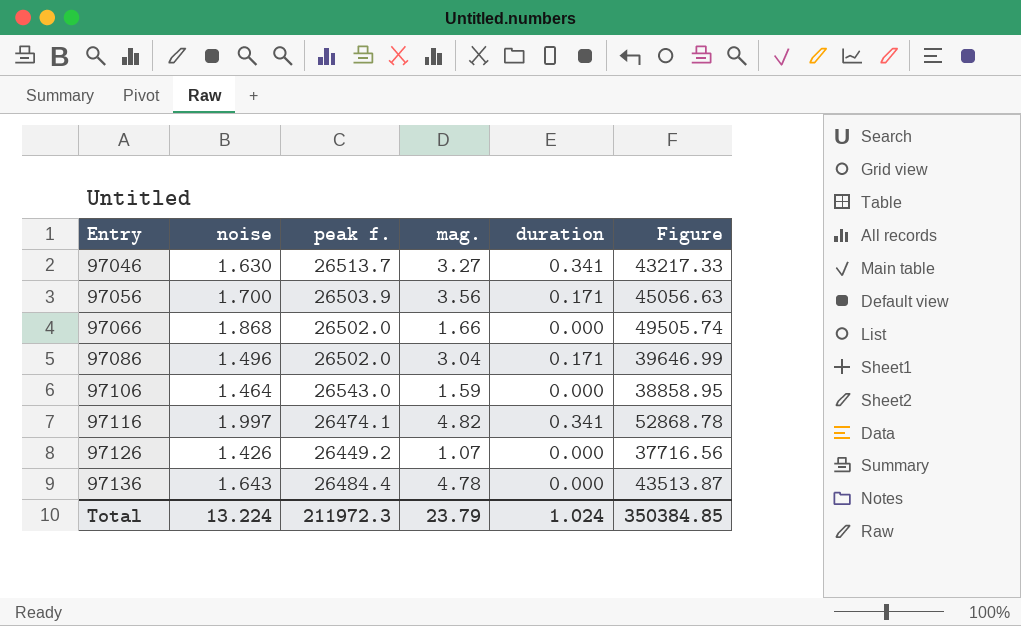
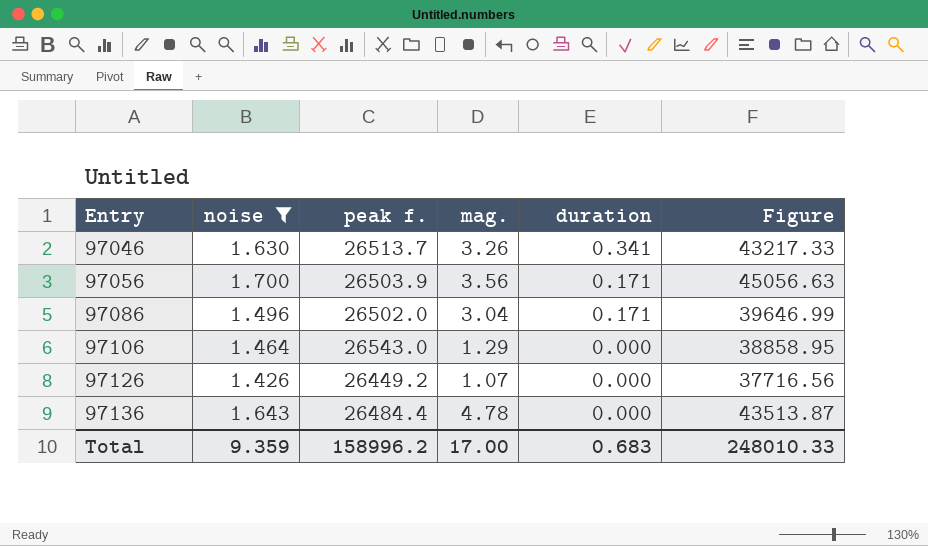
filter: none -> noise <= 1.700
97046 | mag.: 3.27 -> 3.26
97106 | mag.: 1.59 -> 1.29
Total | noise: 13.224 -> 9.359
Total | peak f.: 211972.3 -> 158996.2
Total | mag.: 23.79 -> 17.00
Total | duration: 1.024 -> 0.683
Total | Figure: 350384.85 -> 248010.33

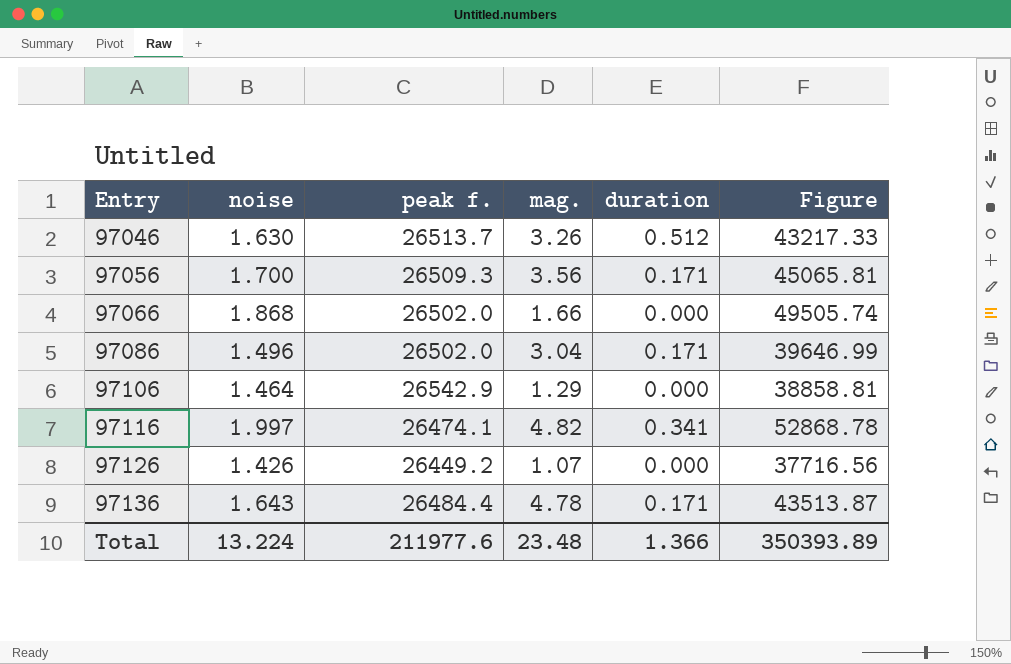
filter: noise <= 1.700 -> none
97046 | duration: 0.341 -> 0.512
97056 | peak f.: 26503.9 -> 26509.3
97056 | Figure: 45056.63 -> 45065.81
97106 | peak f.: 26543.0 -> 26542.9
97106 | Figure: 38858.95 -> 38858.81
97136 | duration: 0.000 -> 0.171
Total | noise: 9.359 -> 13.224
Total | peak f.: 158996.2 -> 211977.6
Total | mag.: 17.00 -> 23.48
Total | duration: 0.683 -> 1.366
Total | Figure: 248010.33 -> 350393.89

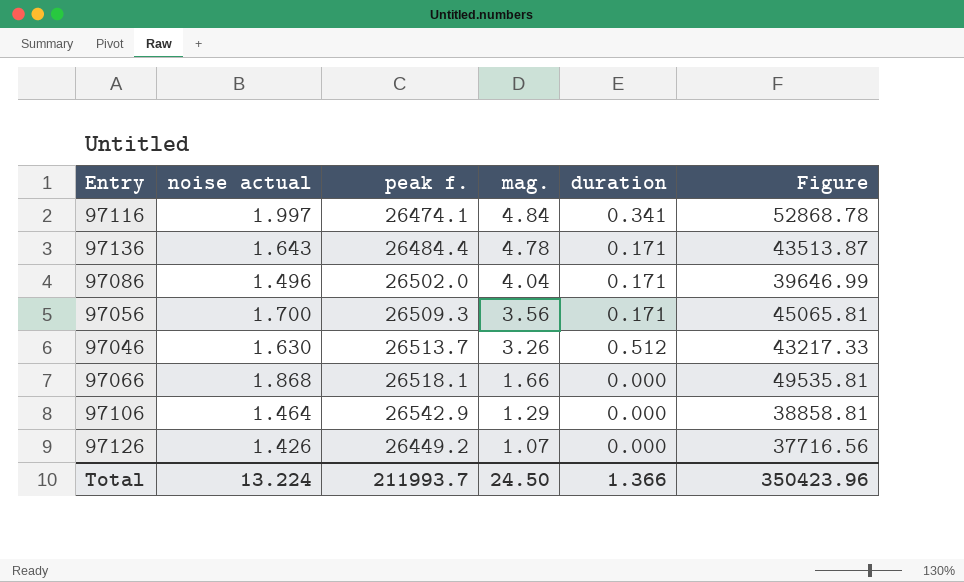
row order: Entry ascending -> mag. descending
column name: noise -> noise actual
97116 | mag.: 4.82 -> 4.84
97086 | mag.: 3.04 -> 4.04
97066 | peak f.: 26502.0 -> 26518.1
97066 | Figure: 49505.74 -> 49535.81
Total | peak f.: 211977.6 -> 211993.7
Total | mag.: 23.48 -> 24.50
Total | Figure: 350393.89 -> 350423.96

